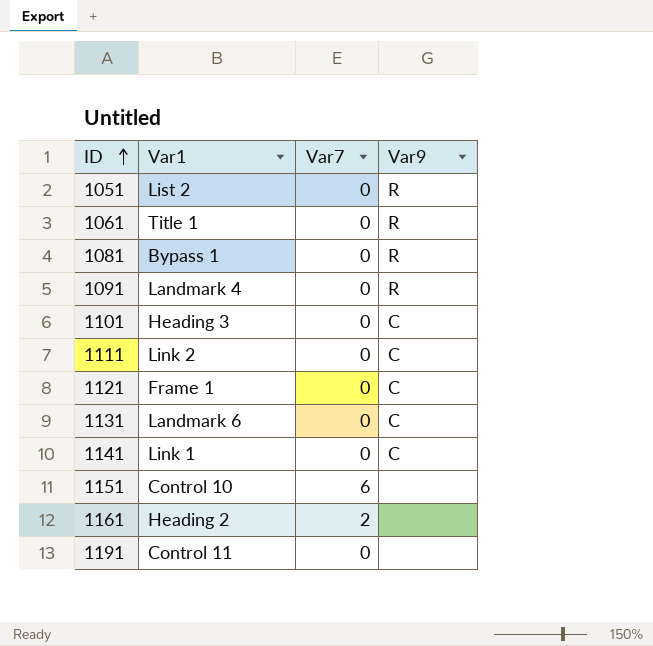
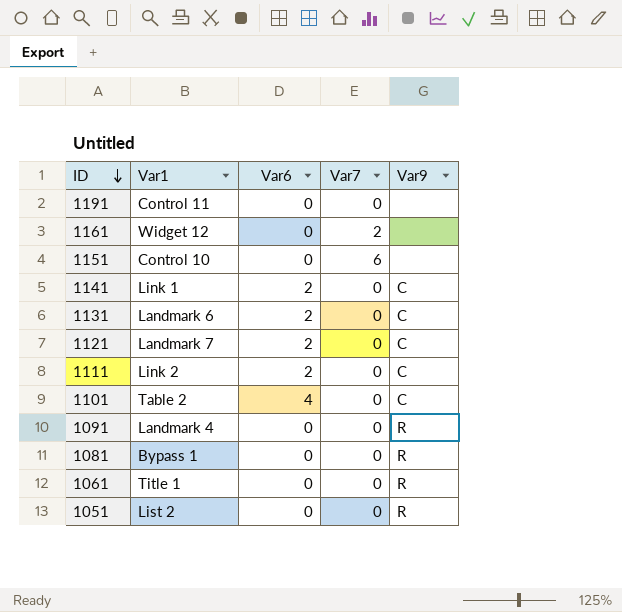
row order: ID ascending -> ID descending
column Var6 | position: none -> 3
1161 | Var1: Heading 2 -> Widget 12
1121 | Var1: Frame 1 -> Landmark 7
1101 | Var1: Heading 3 -> Table 2

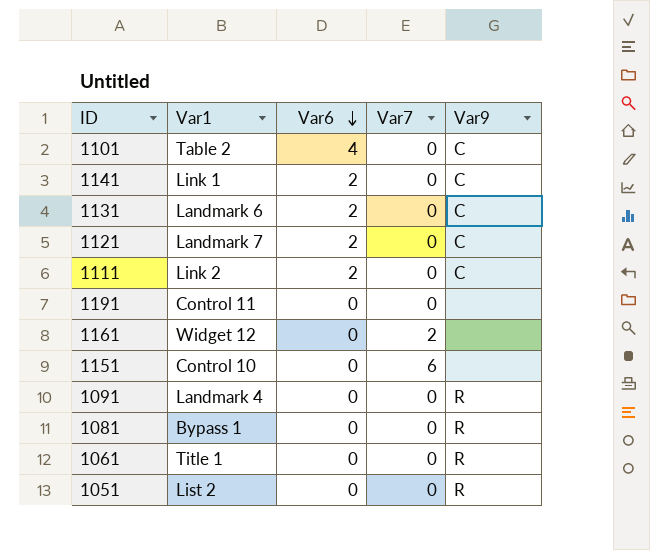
row order: ID descending -> Var6 descending

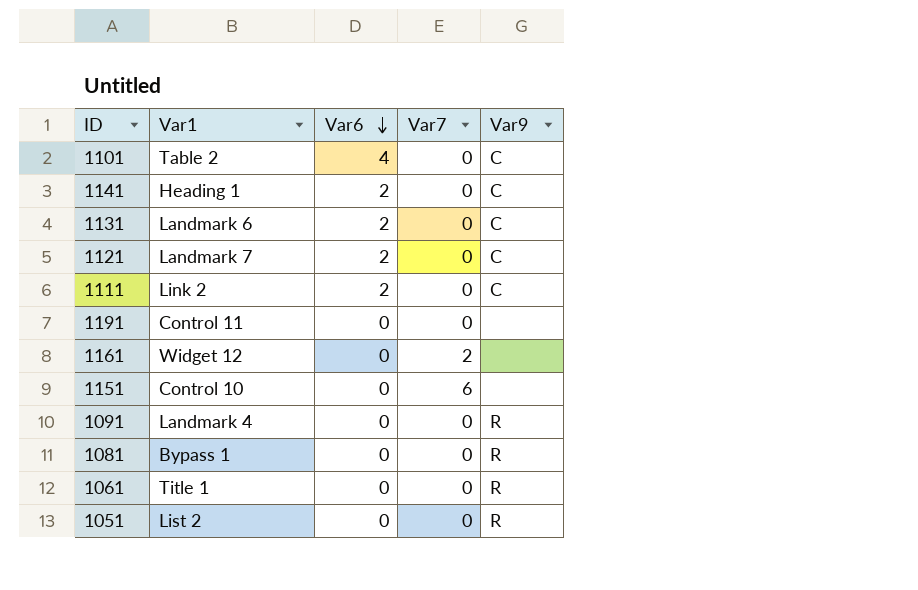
1141 | Var1: Link 1 -> Heading 1

